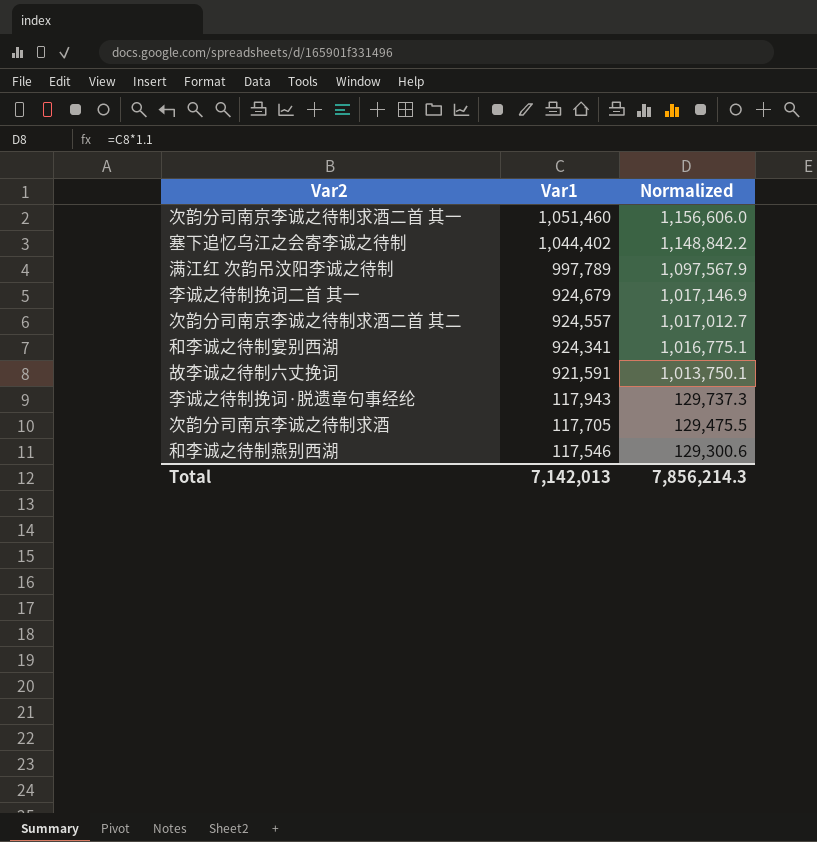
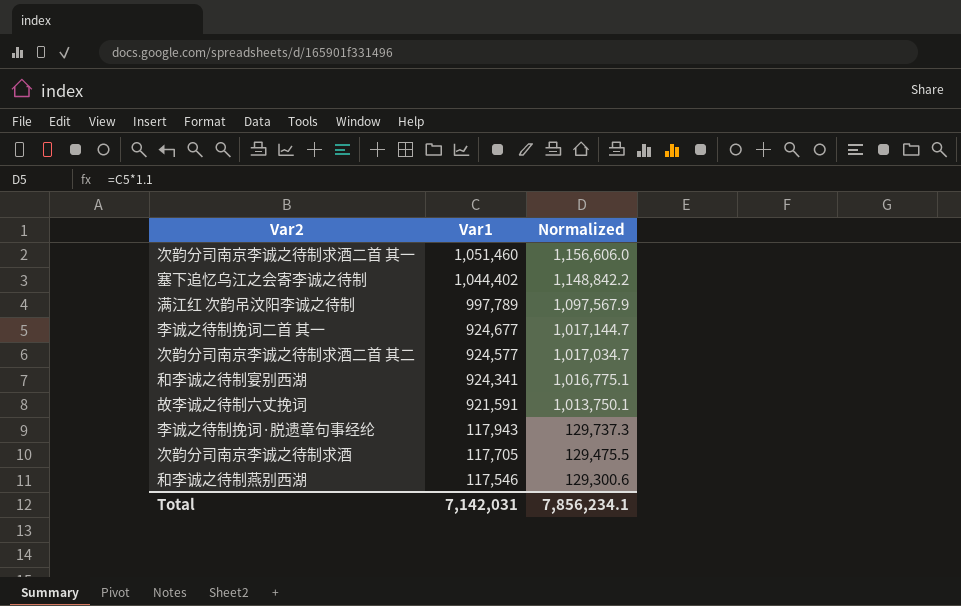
李诚之待制挽词二首 其一 | Var1: 924,679 -> 924,677
李诚之待制挽词二首 其一 | Normalized: 1,017,146.9 -> 1,017,144.7
次韵分司南京李诚之待制求酒二首 其二 | Var1: 924,557 -> 924,577
次韵分司南京李诚之待制求酒二首 其二 | Normalized: 1,017,012.7 -> 1,017,034.7
Total | Var1: 7,142,013 -> 7,142,031
Total | Normalized: 7,856,214.3 -> 7,856,234.1

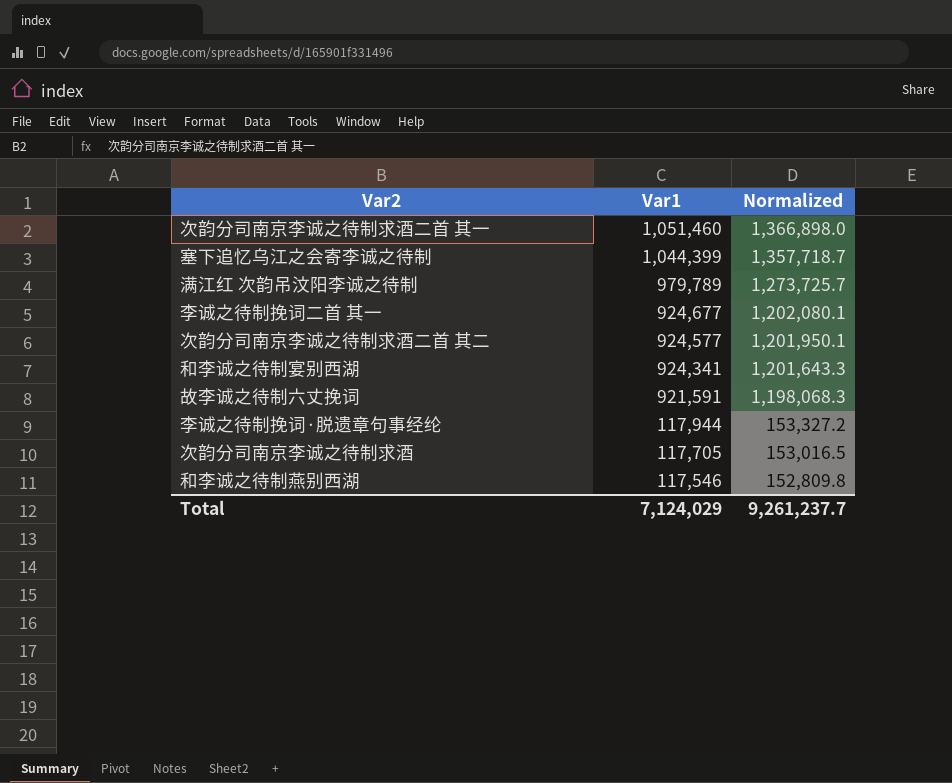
column Normalized | formula: [Var1] * 1.1 -> [Var1] * 1.3
塞下追忆乌江之会寄李诚之待制 | Var1: 1,044,402 -> 1,044,399
满江红 次韵吊汶阳李诚之待制 | Var1: 997,789 -> 979,789
李诚之待制挽词·脱遗章句事经纶 | Var1: 117,943 -> 117,944
Total | Var1: 7,142,031 -> 7,124,029
Total | Normalized: 7,856,234.1 -> 9,261,237.7

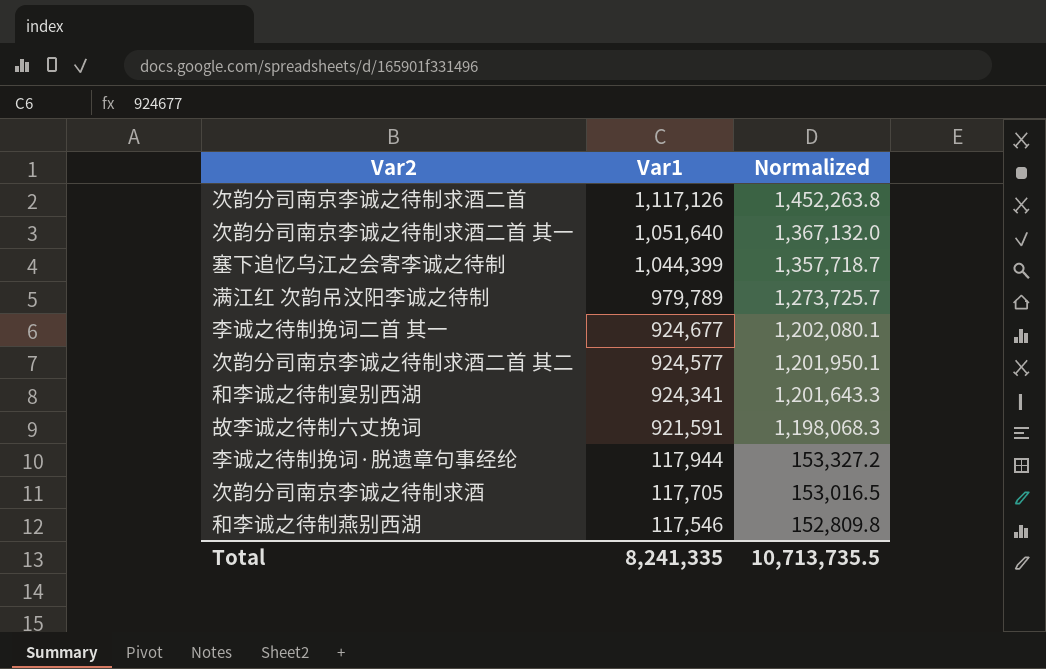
row 次韵分司南京李诚之待制求酒二首: none -> 1,117,126 | 1,452,263.8
次韵分司南京李诚之待制求酒二首 其一 | Var1: 1,051,460 -> 1,051,640
次韵分司南京李诚之待制求酒二首 其一 | Normalized: 1,366,898.0 -> 1,367,132.0
Total | Var1: 7,124,029 -> 8,241,335
Total | Normalized: 9,261,237.7 -> 10,713,735.5

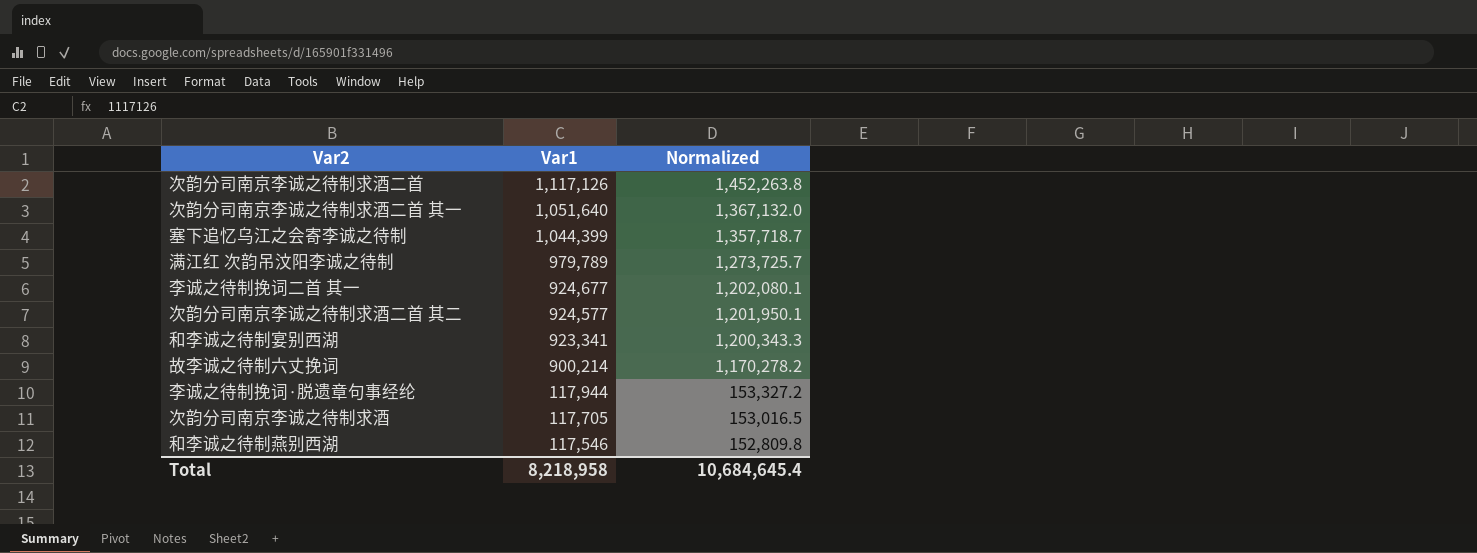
和李诚之待制宴别西湖 | Var1: 924,341 -> 923,341
和李诚之待制宴别西湖 | Normalized: 1,201,643.3 -> 1,200,343.3
故李诚之待制六丈挽词 | Var1: 921,591 -> 900,214
故李诚之待制六丈挽词 | Normalized: 1,198,068.3 -> 1,170,278.2
Total | Var1: 8,241,335 -> 8,218,958
Total | Normalized: 10,713,735.5 -> 10,684,645.4

